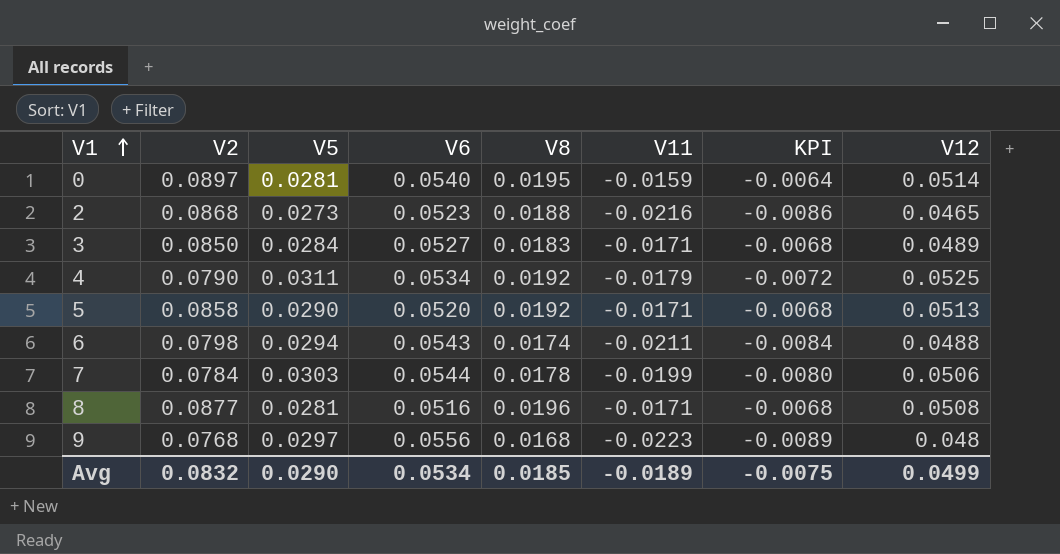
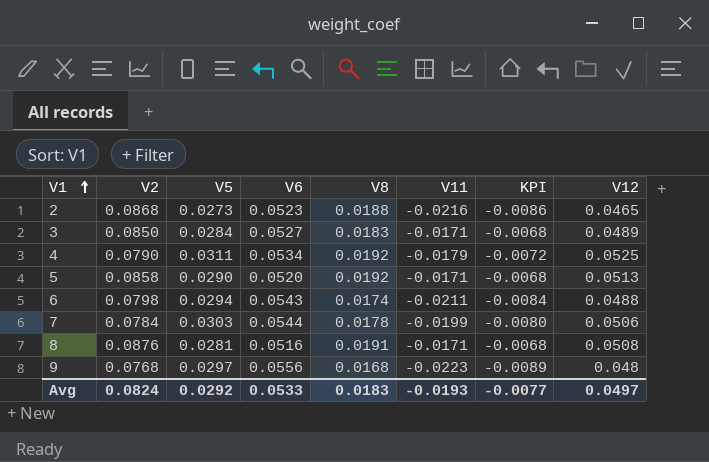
row 0: 0.0897 | 0.0281 | 0.0540 | 0.0195 | -0.0159 | -0.0064 | 0.0514 -> none
8 | V2: 0.0877 -> 0.0876
8 | V8: 0.0196 -> 0.0191
Avg | V2: 0.0832 -> 0.0824
Avg | V5: 0.0290 -> 0.0292
Avg | V6: 0.0534 -> 0.0533
Avg | V8: 0.0185 -> 0.0183
Avg | V11: -0.0189 -> -0.0193
Avg | KPI: -0.0075 -> -0.0077
Avg | V12: 0.0499 -> 0.0497

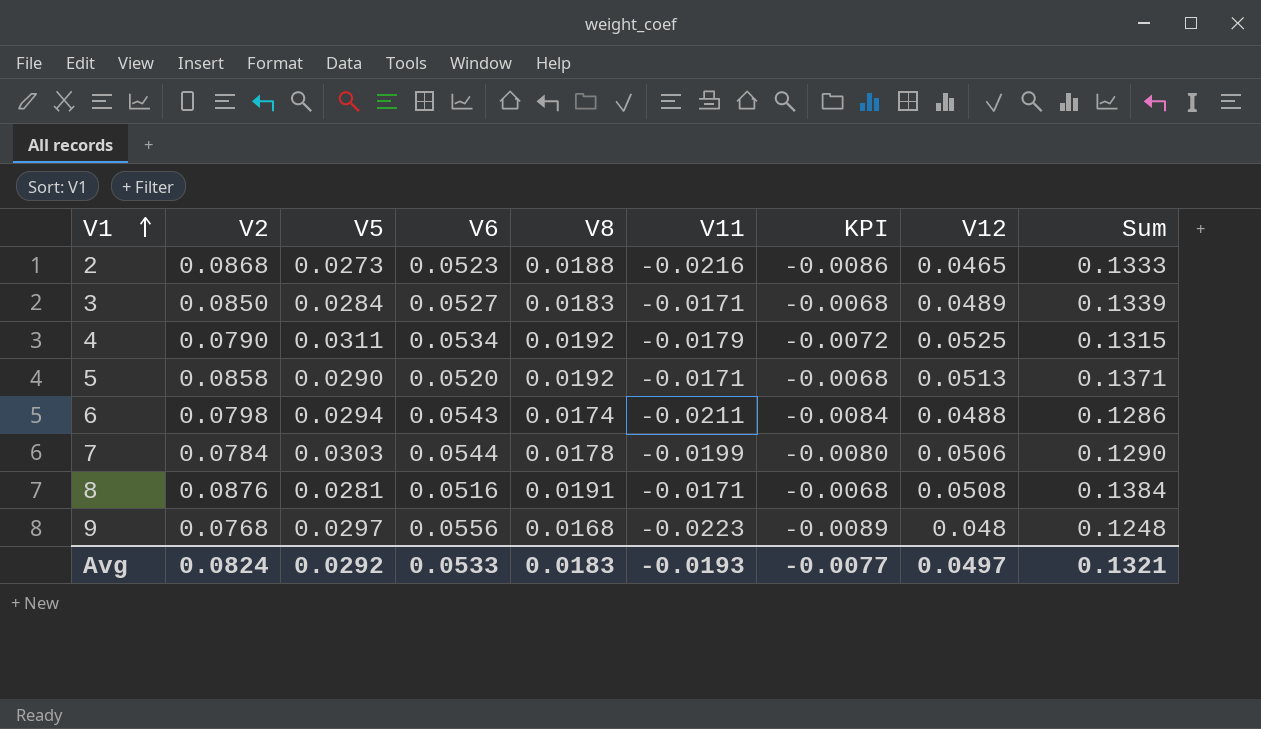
column Sum | formula: none -> [V2] + [V12]

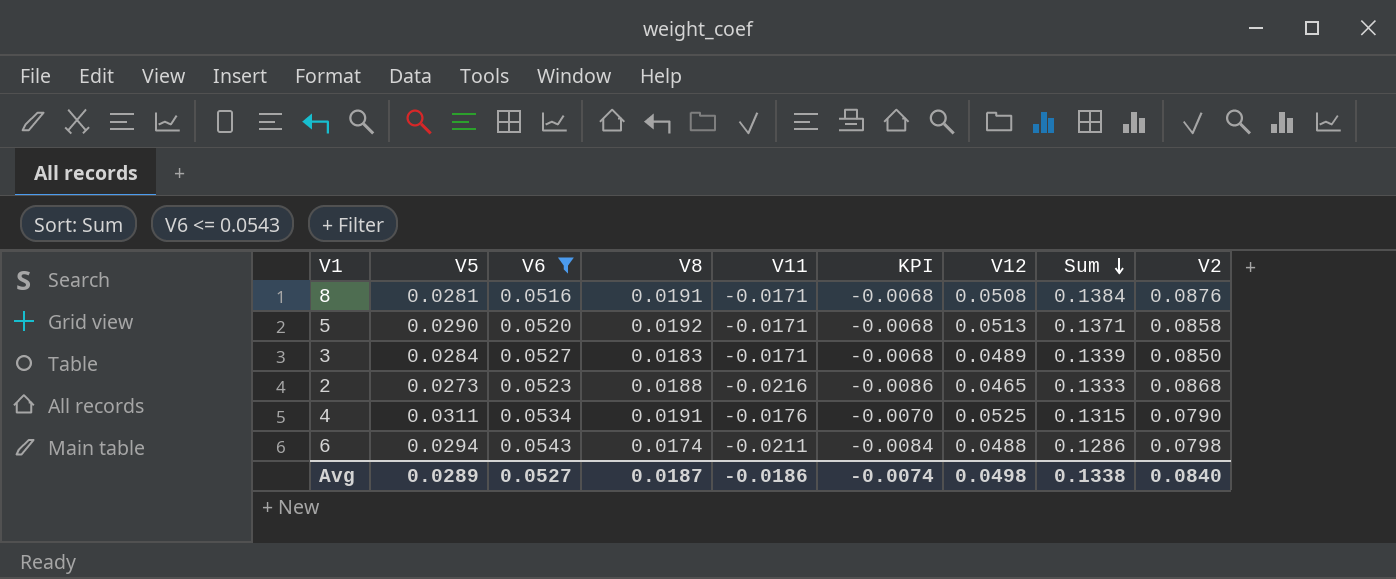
filter: none -> V6 <= 0.0543
row order: V1 ascending -> Sum descending
column V2 | position: 2 -> 9
4 | V8: 0.0192 -> 0.0191
4 | V11: -0.0179 -> -0.0176
4 | KPI: -0.0072 -> -0.0070
Avg | V5: 0.0292 -> 0.0289
Avg | V6: 0.0533 -> 0.0527
Avg | V8: 0.0183 -> 0.0187
Avg | V11: -0.0193 -> -0.0186
Avg | KPI: -0.0077 -> -0.0074
Avg | V12: 0.0497 -> 0.0498
Avg | Sum: 0.1321 -> 0.1338
Avg | V2: 0.0824 -> 0.0840

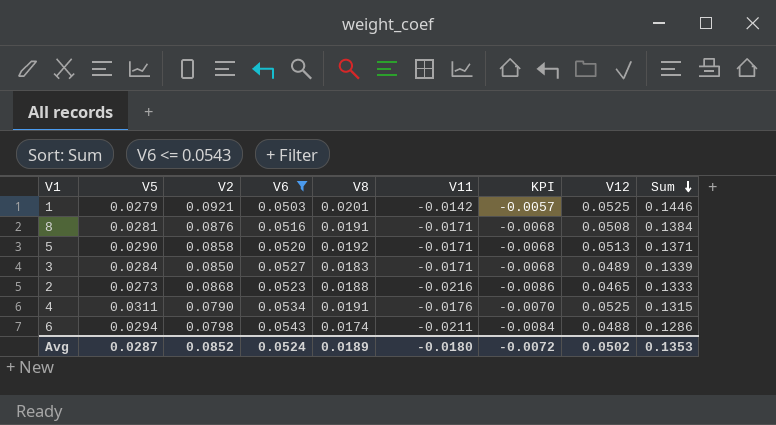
column V2 | position: 9 -> 3
row 1: none -> 0.0279 | 0.0921 | 0.0503 | 0.0201 | -0.0142 | -0.0057 | 0.0525 | 0.1446
Avg | V5: 0.0289 -> 0.0287
Avg | V2: 0.0840 -> 0.0852
Avg | V6: 0.0527 -> 0.0524
Avg | V8: 0.0187 -> 0.0189
Avg | V11: -0.0186 -> -0.0180
Avg | KPI: -0.0074 -> -0.0072
Avg | V12: 0.0498 -> 0.0502
Avg | Sum: 0.1338 -> 0.1353

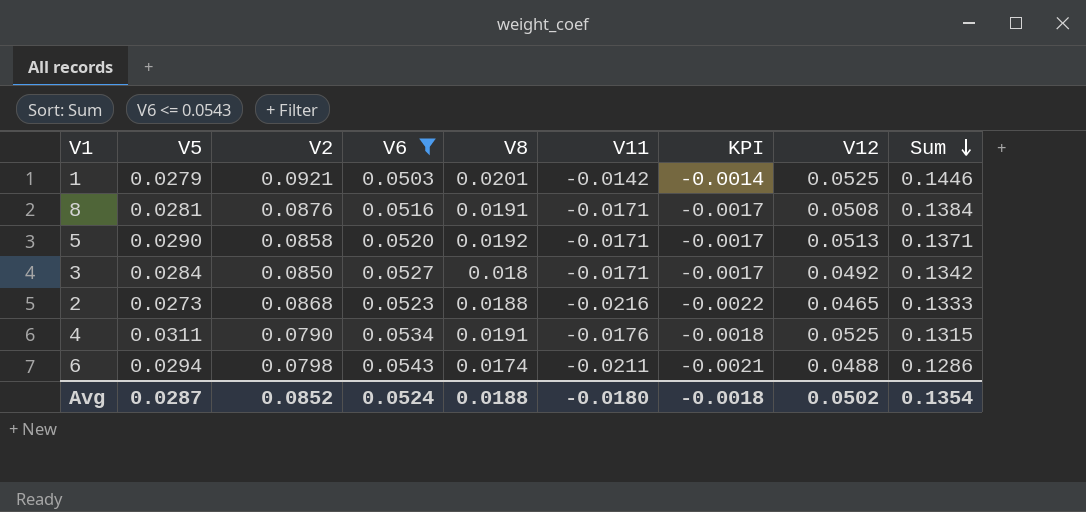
column KPI | formula: [V11] * 0.4 -> [V11] * 0.1
3 | V8: 0.0183 -> 0.018
3 | V12: 0.0489 -> 0.0492
3 | Sum: 0.1339 -> 0.1342
Avg | V8: 0.0189 -> 0.0188
Avg | KPI: -0.0072 -> -0.0018
Avg | Sum: 0.1353 -> 0.1354

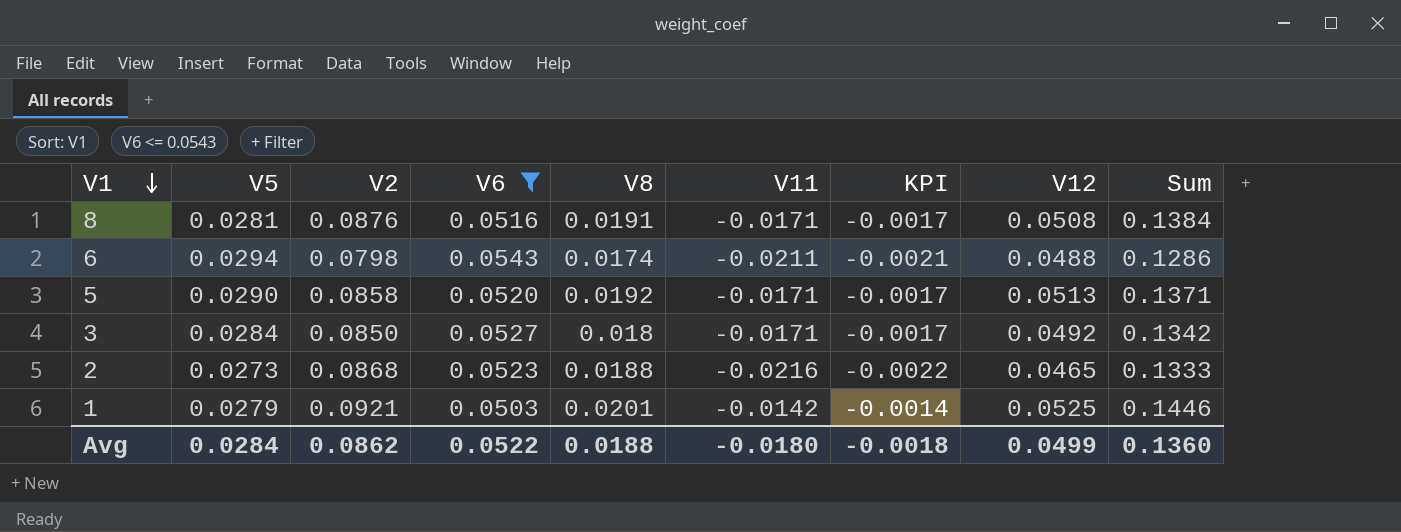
row order: Sum descending -> V1 descending
row 4: 0.0311 | 0.0790 | 0.0534 | 0.0191 | -0.0176 | -0.0018 | 0.0525 | 0.1315 -> none
Avg | V5: 0.0287 -> 0.0284
Avg | V2: 0.0852 -> 0.0862
Avg | V6: 0.0524 -> 0.0522
Avg | V12: 0.0502 -> 0.0499
Avg | Sum: 0.1354 -> 0.1360

